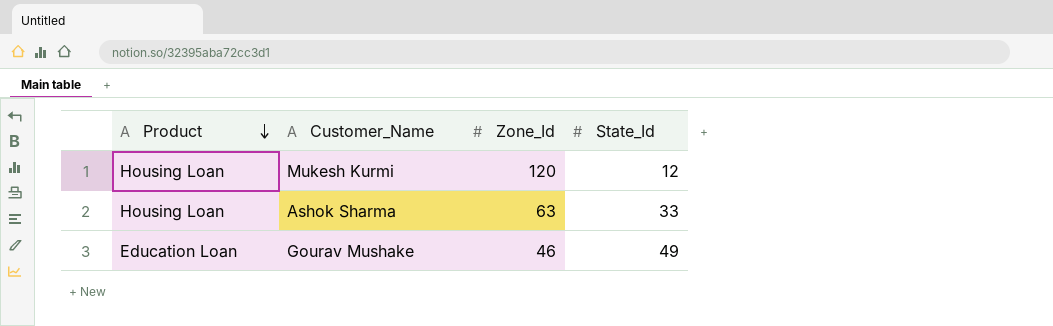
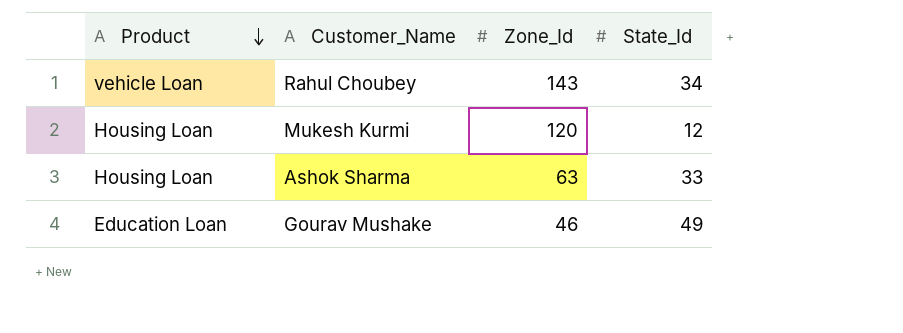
row Rahul Choubey: none -> vehicle Loan | 143 | 34

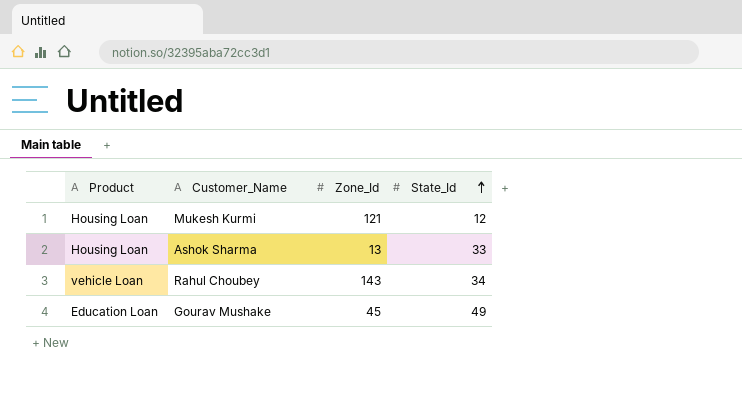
row order: Product descending -> State_Id ascending
Mukesh Kurmi | Zone_Id: 120 -> 121
Ashok Sharma | Zone_Id: 63 -> 13
Gourav Mushake | Zone_Id: 46 -> 45

